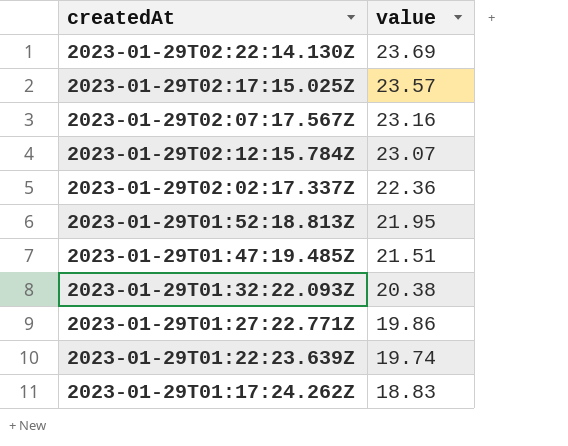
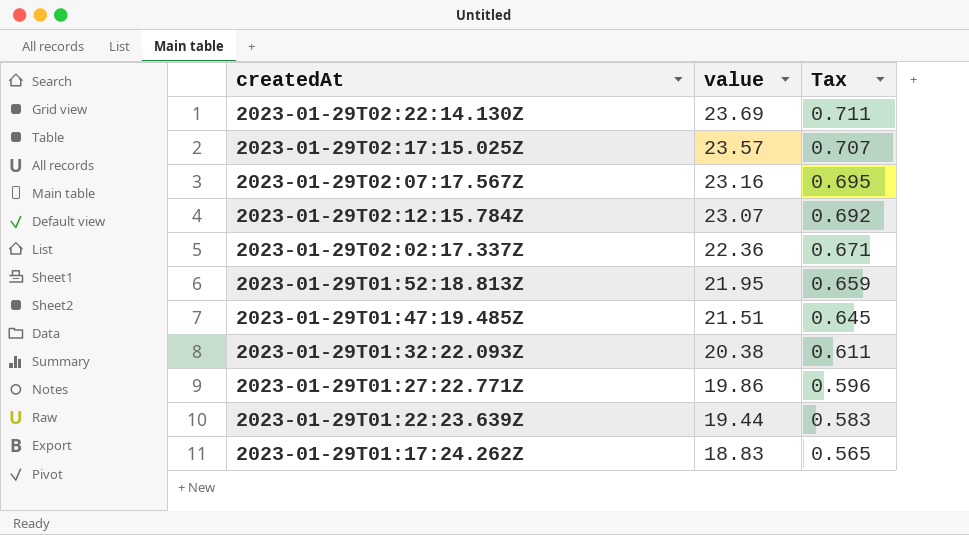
column Tax | formula: none -> [value] * 0.03
2023-01-29T01:22:23.639Z | value: 19.74 -> 19.44

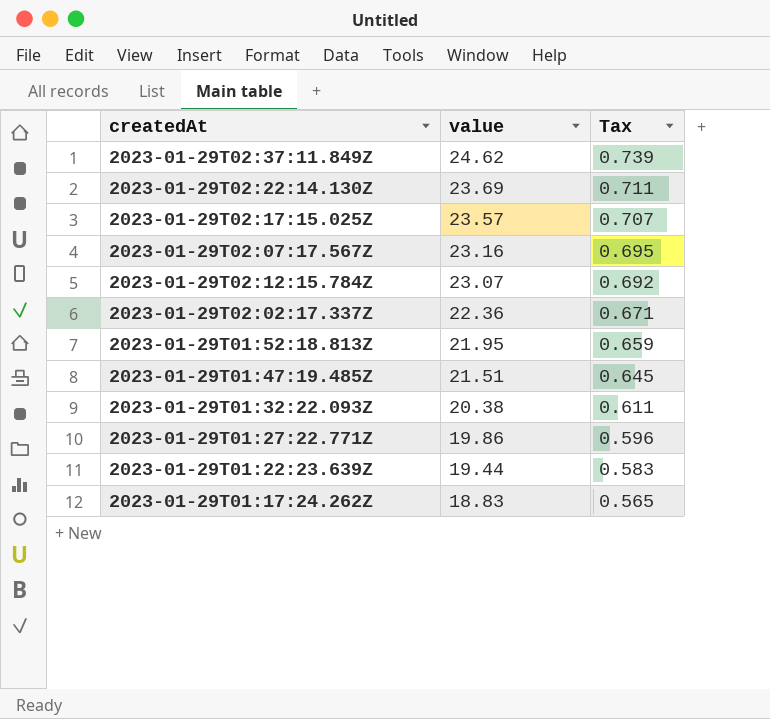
row 2023-01-29T02:37:11.849Z: none -> 24.62 | 0.739

